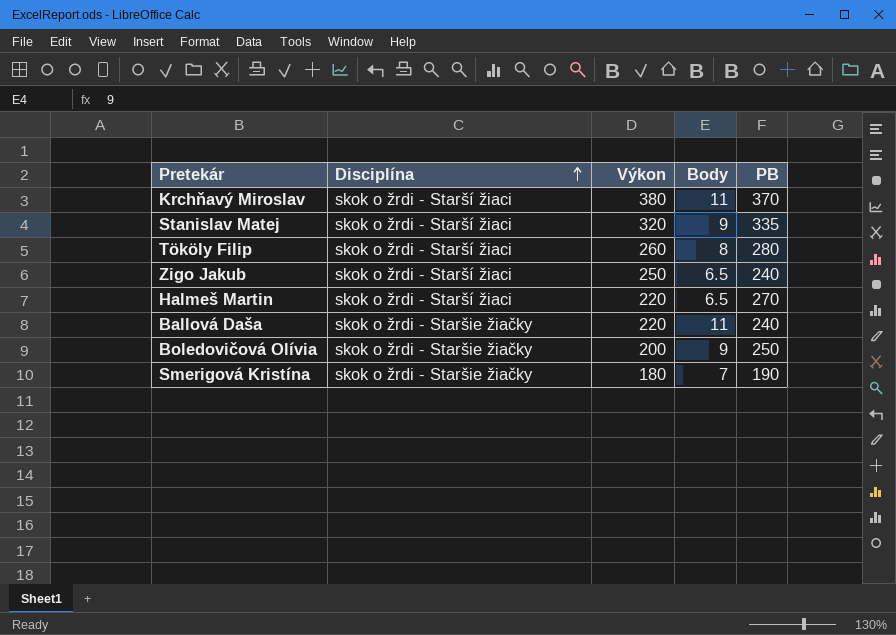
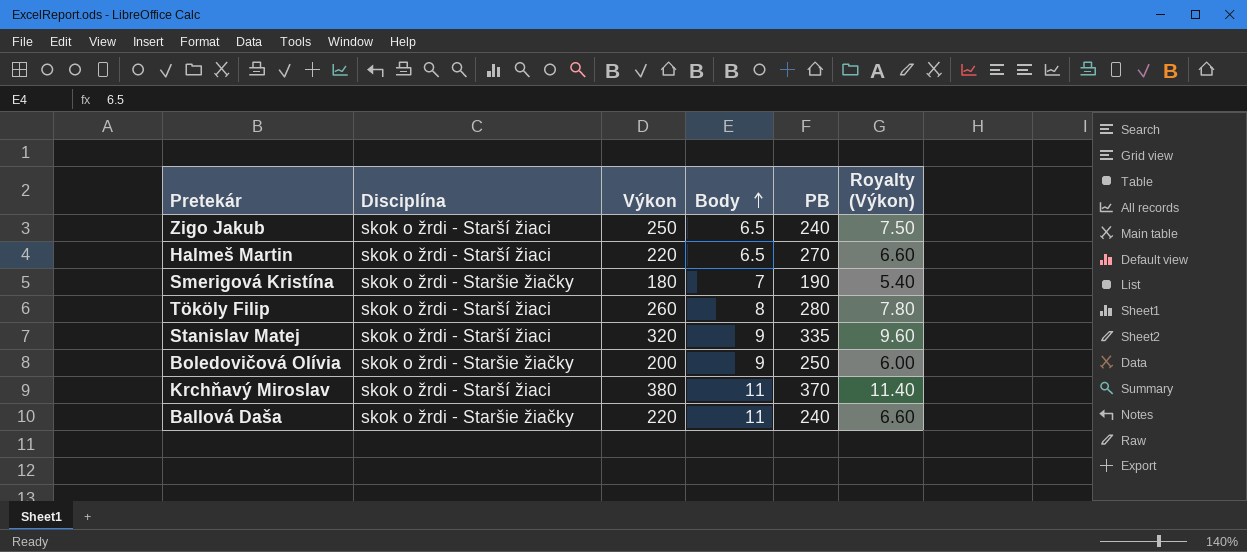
row order: Disciplína ascending -> Body ascending
column Royalty (Výkon) | formula: none -> [Výkon] * 0.03

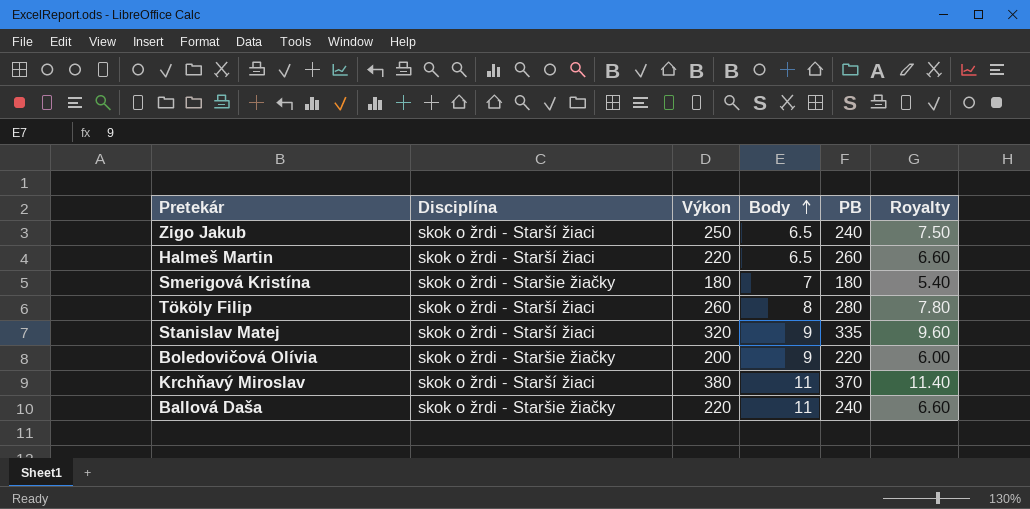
column name: Royalty (Výkon) -> Royalty
Halmeš Martin | PB: 270 -> 260
Smerigová Kristína | PB: 190 -> 180
Boledovičová Olívia | PB: 250 -> 220

